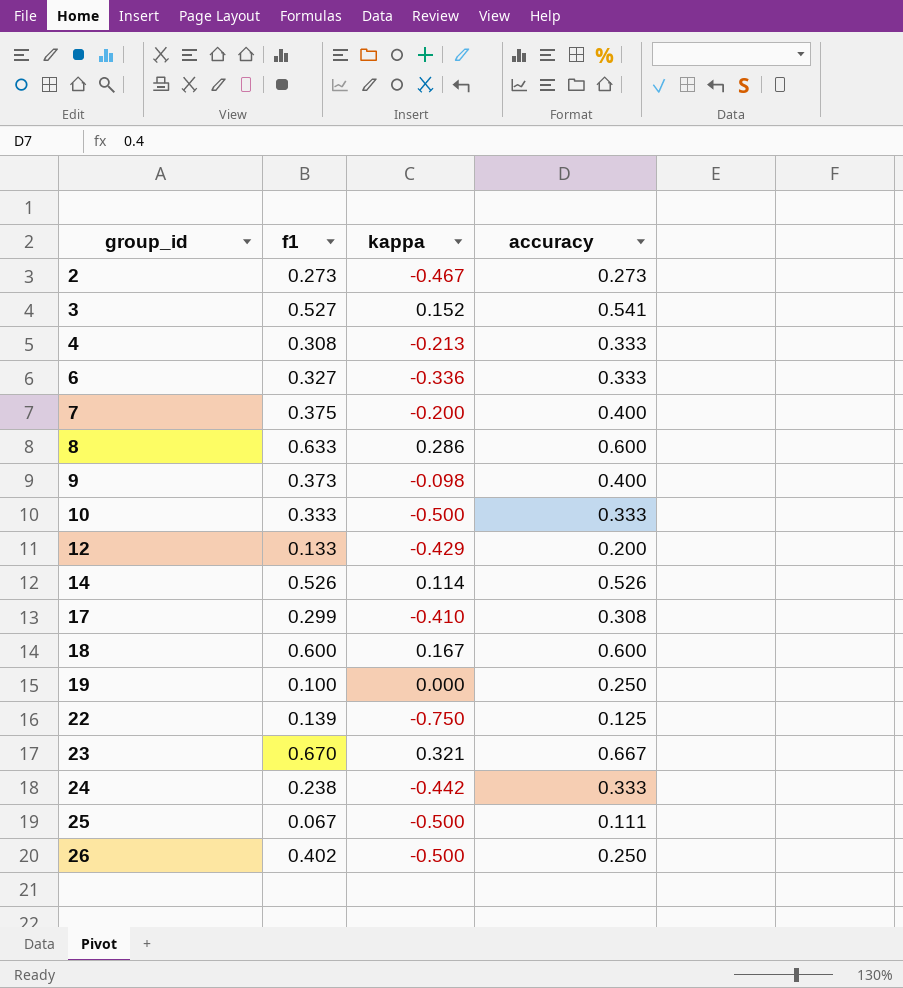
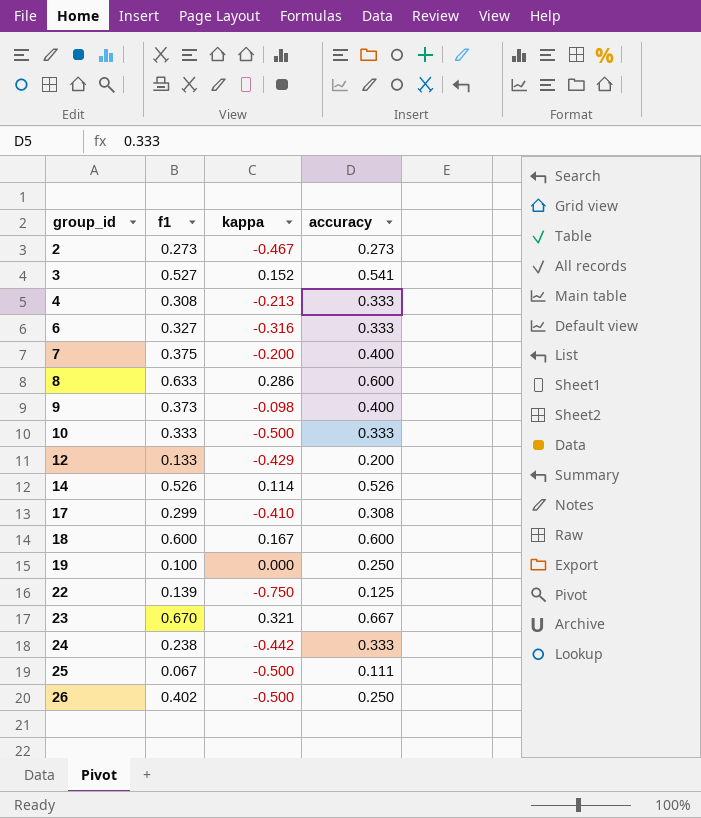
6 | kappa: -0.336 -> -0.316

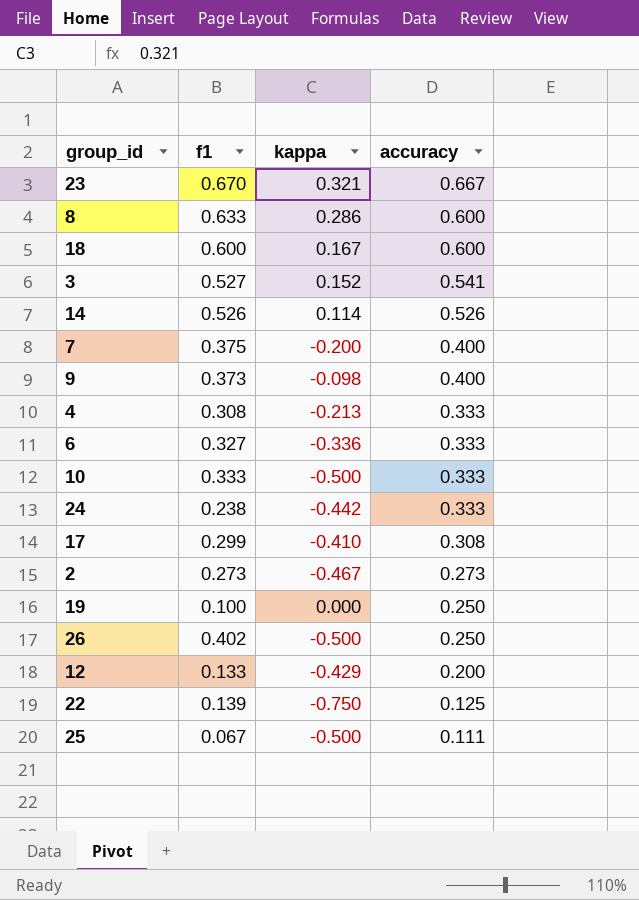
row order: group_id ascending -> accuracy descending
6 | kappa: -0.316 -> -0.336

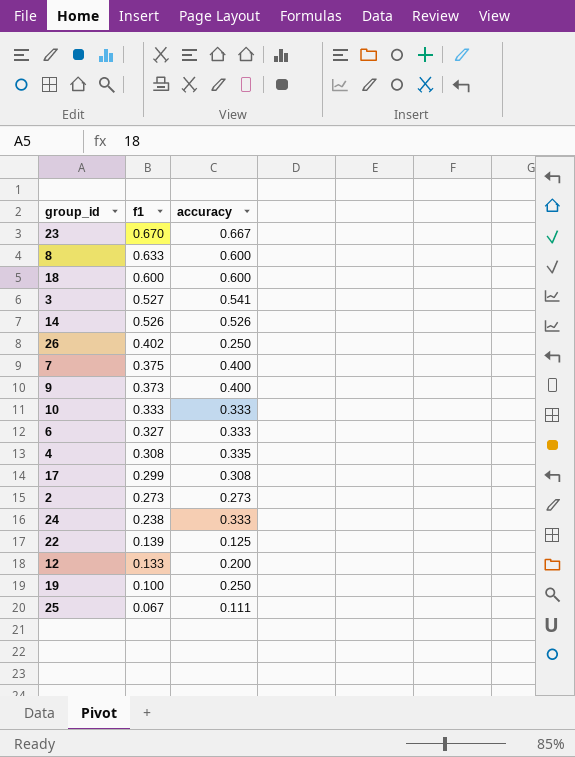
row order: accuracy descending -> f1 descending
column kappa | position: 3 -> none
4 | accuracy: 0.333 -> 0.335

